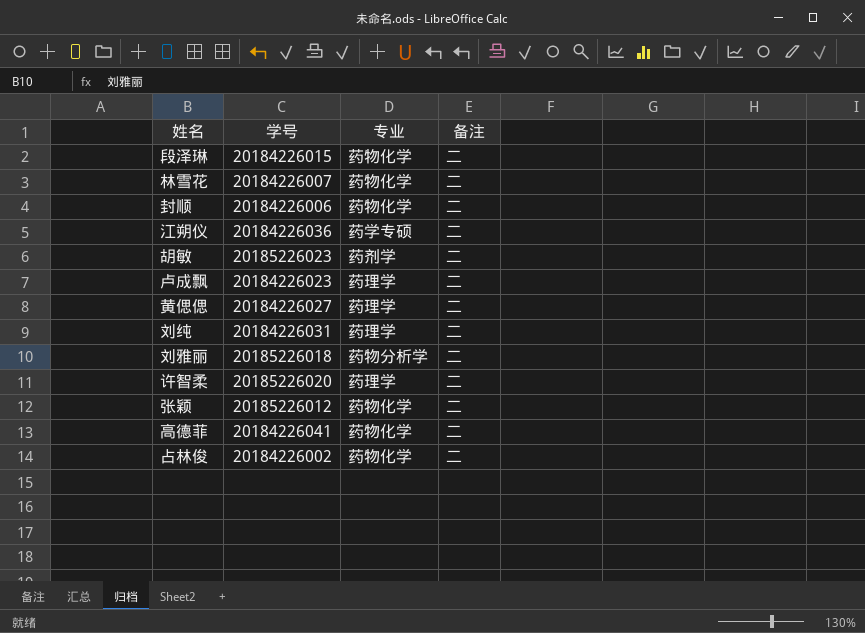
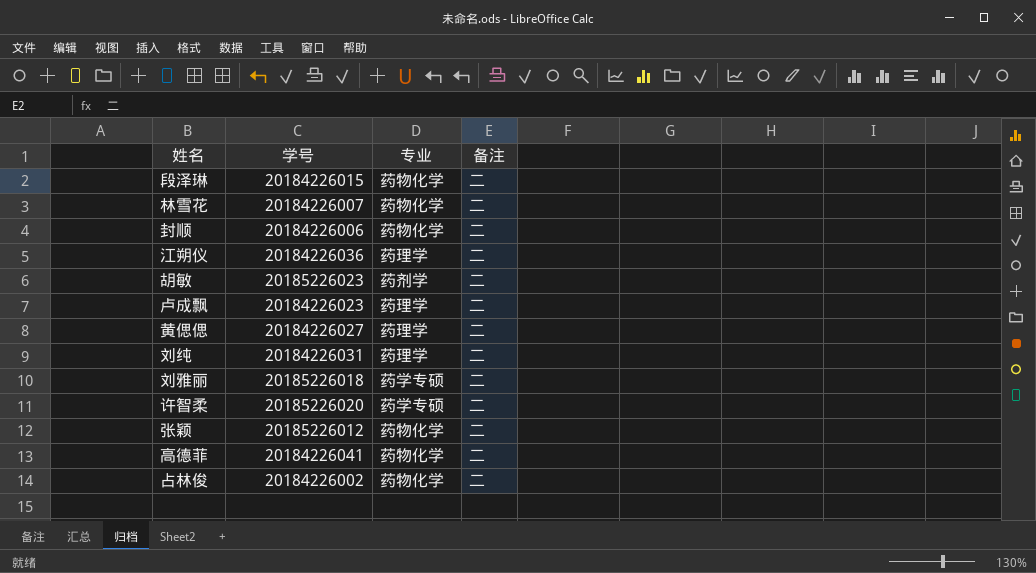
江朔仪 | 专业: 药学专硕 -> 药理学
刘雅丽 | 专业: 药物分析学 -> 药学专硕
许智柔 | 专业: 药理学 -> 药学专硕

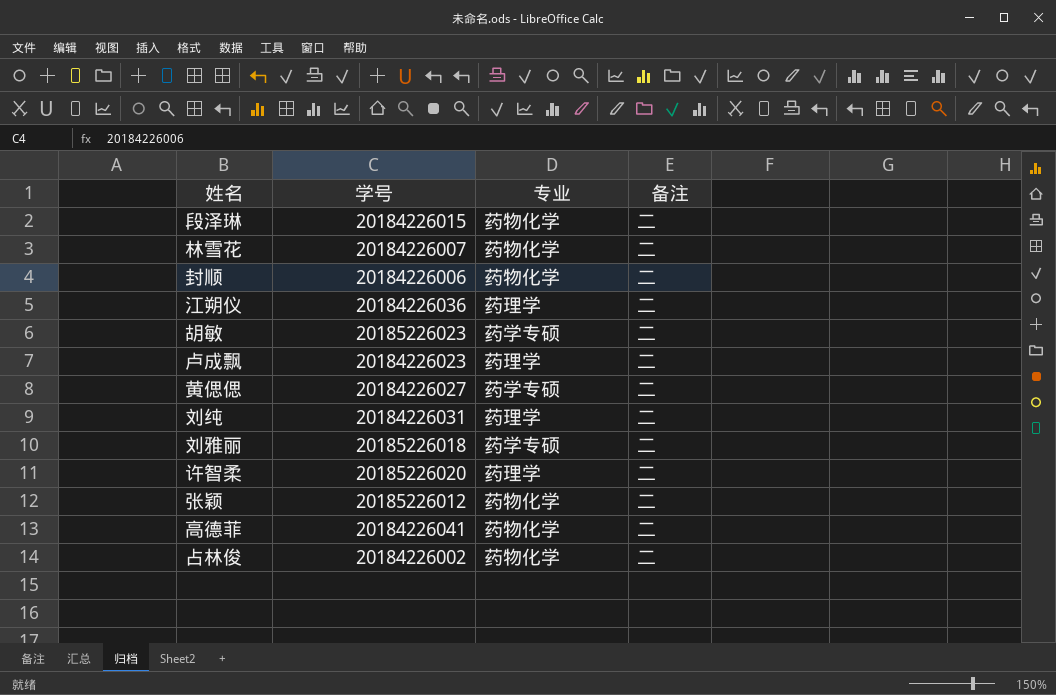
胡敏 | 专业: 药剂学 -> 药学专硕
黄偲偲 | 专业: 药理学 -> 药学专硕
许智柔 | 专业: 药学专硕 -> 药理学

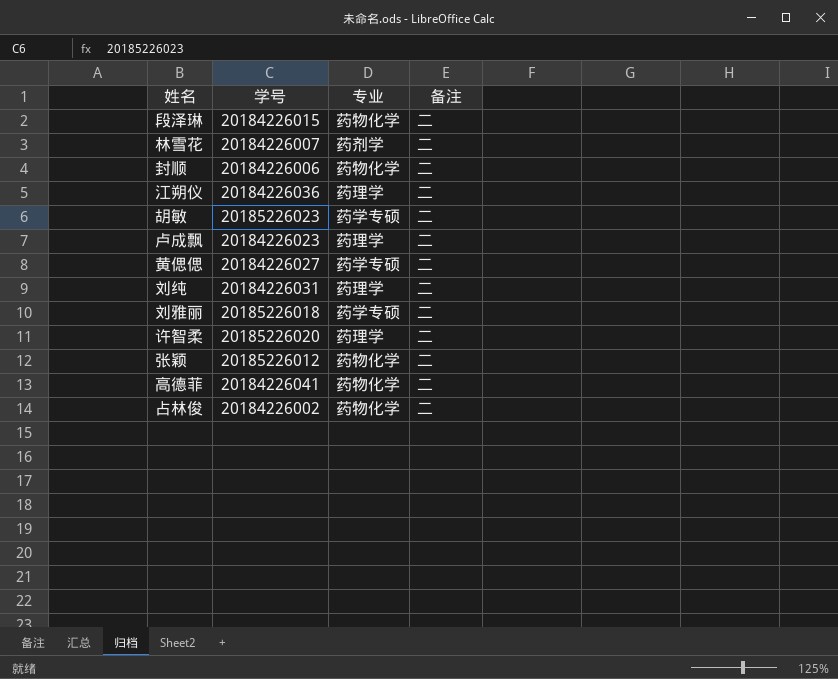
林雪花 | 专业: 药物化学 -> 药剂学

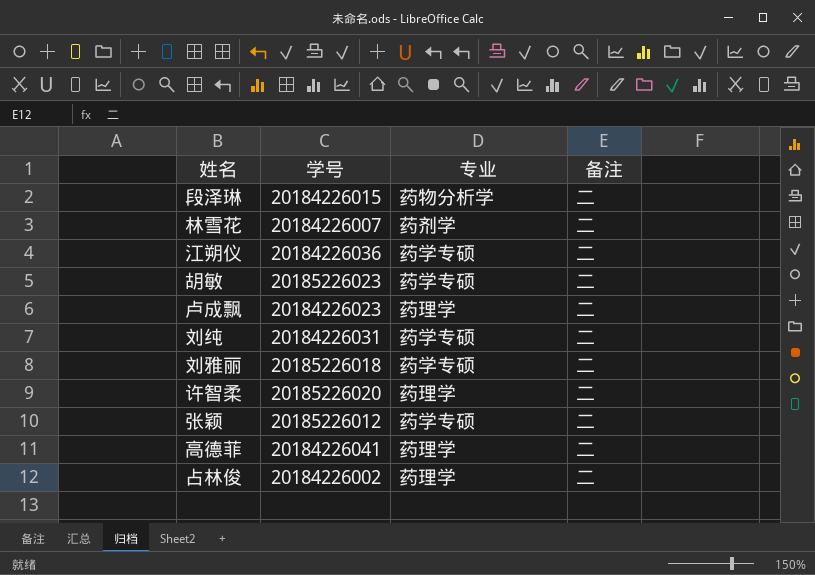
row 封顺: 20184226006 | 药物化学 | 二 -> none
row 黄偲偲: 20184226027 | 药学专硕 | 二 -> none
段泽琳 | 专业: 药物化学 -> 药物分析学
江朔仪 | 专业: 药理学 -> 药学专硕
刘纯 | 专业: 药理学 -> 药学专硕
张颖 | 专业: 药物化学 -> 药学专硕
高德菲 | 专业: 药物化学 -> 药理学
占林俊 | 专业: 药物化学 -> 药理学

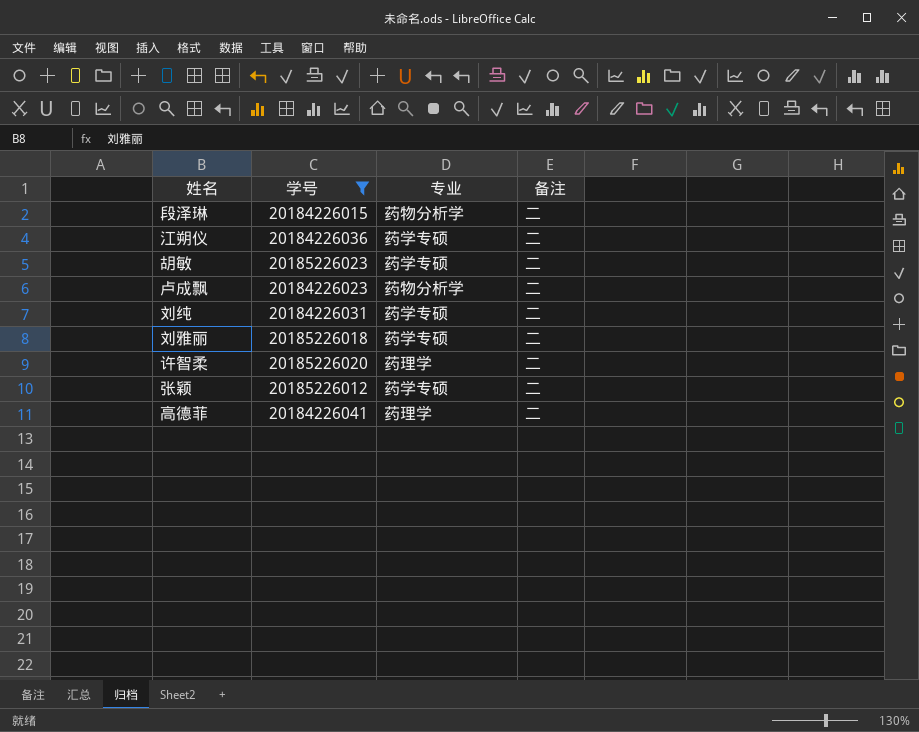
filter: none -> 学号 >= 20184226015
卢成飘 | 专业: 药理学 -> 药物分析学

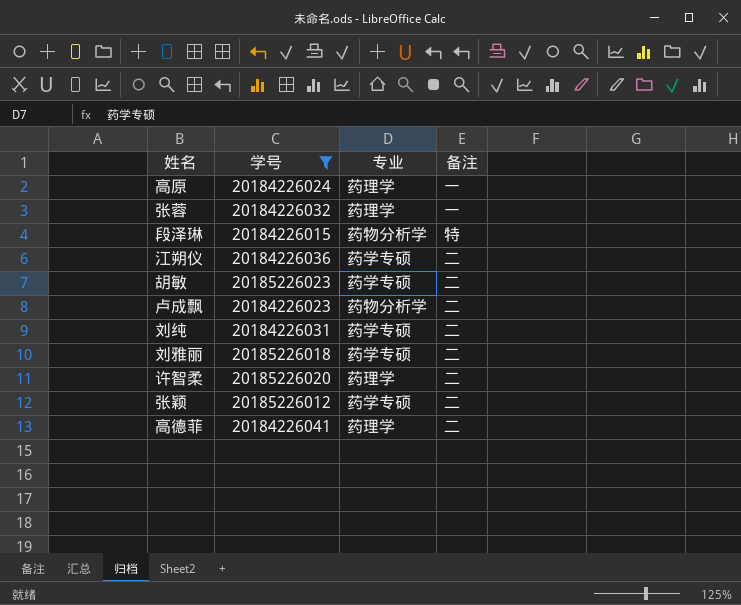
row 高原: none -> 20184226024 | 药理学 | 一
row 张蓉: none -> 20184226032 | 药理学 | 一
段泽琳 | 备注: 二 -> 特

